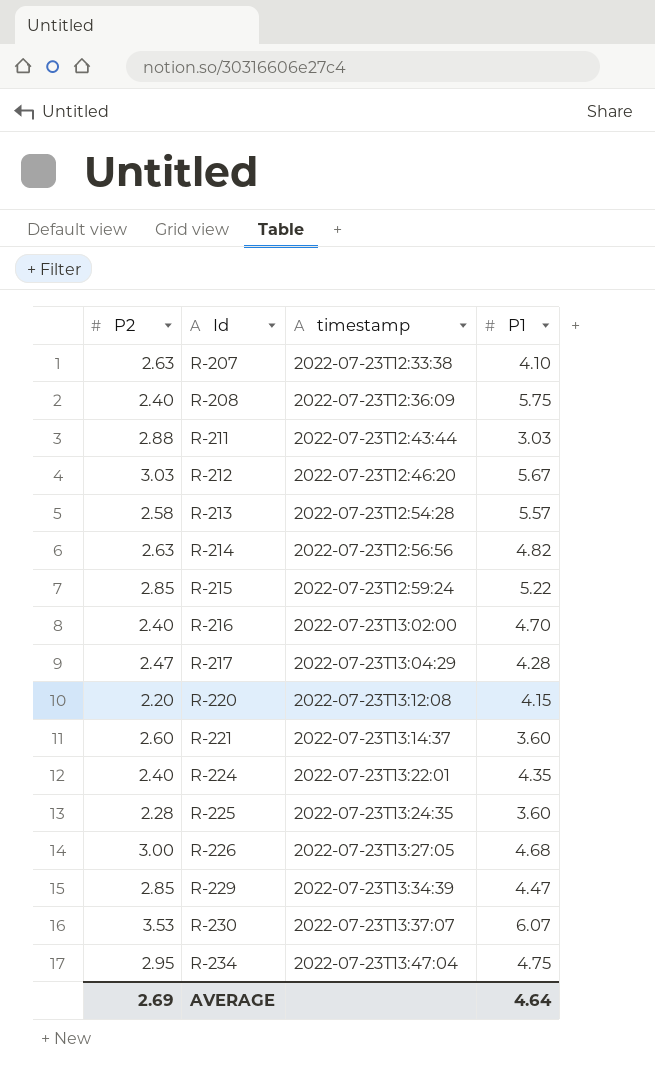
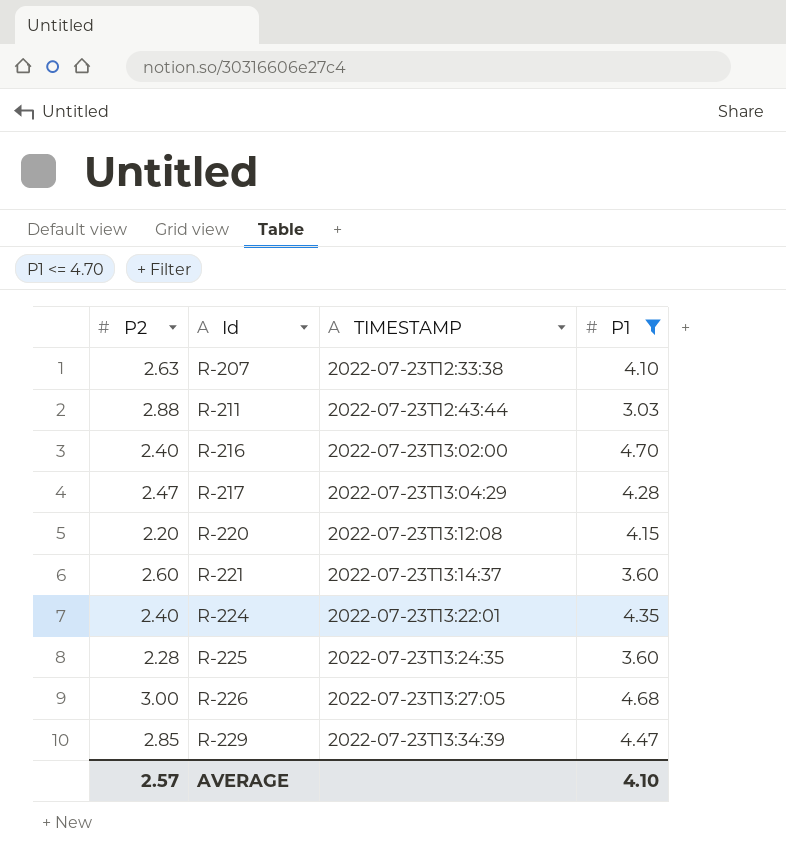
filter: none -> P1 <= 4.70
column name: timestamp -> TIMESTAMP
AVERAGE | P2: 2.69 -> 2.57
AVERAGE | P1: 4.64 -> 4.10

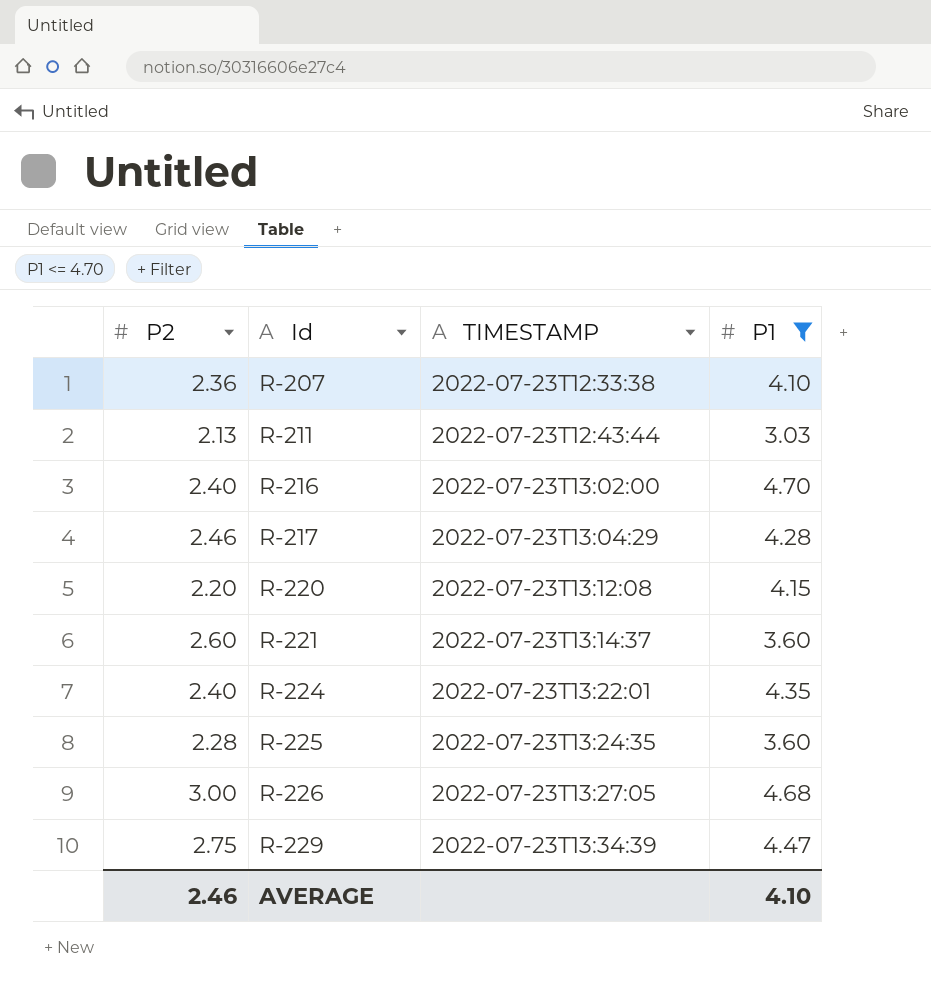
R-207 | P2: 2.63 -> 2.36
R-211 | P2: 2.88 -> 2.13
R-217 | P2: 2.47 -> 2.46
R-229 | P2: 2.85 -> 2.75
AVERAGE | P2: 2.57 -> 2.46

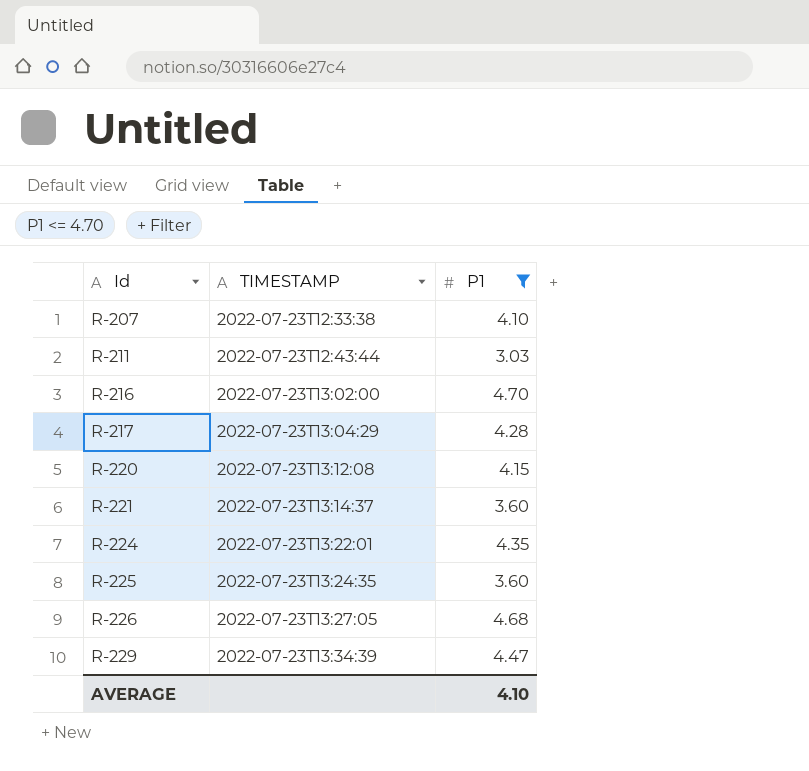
column P2 | position: 1 -> none

